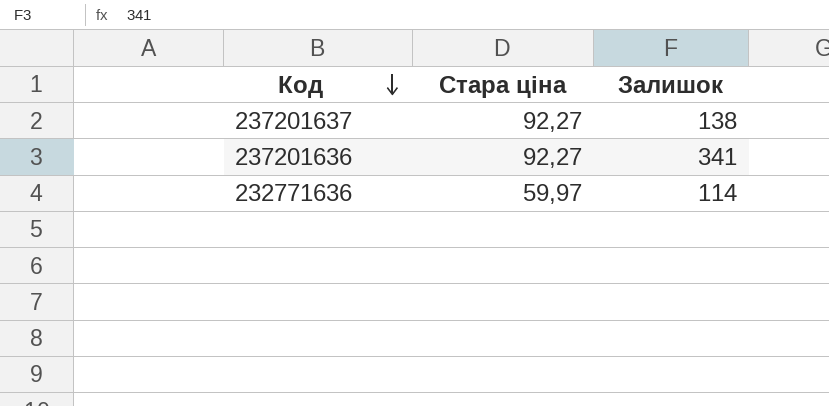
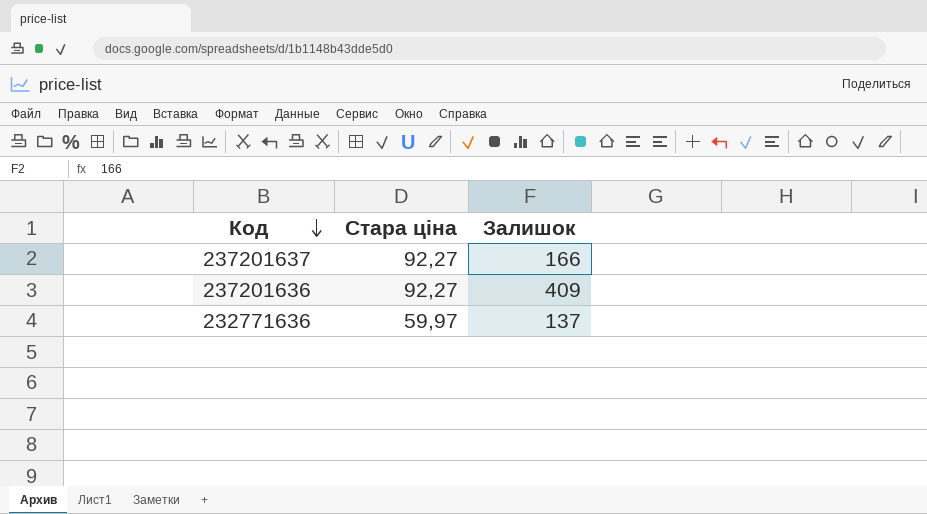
237201637 | Залишок: 138 -> 166
237201636 | Залишок: 341 -> 409
232771636 | Залишок: 114 -> 137

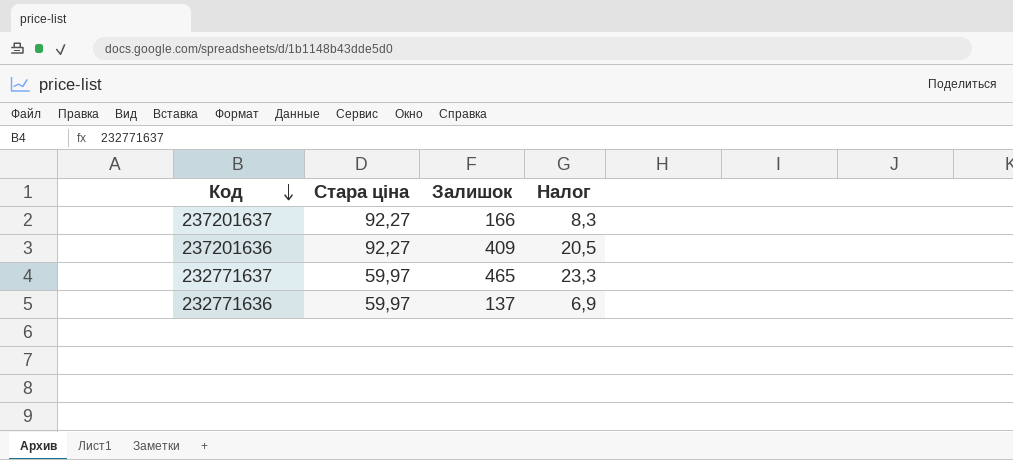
column Налог | formula: none -> [Залишок] * 0,05
row 232771637: none -> 59,97 | 465 | 23,3

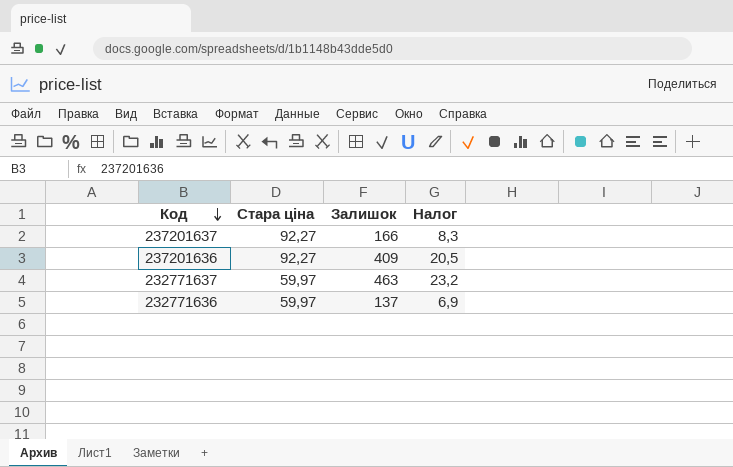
232771637 | Залишок: 465 -> 463
232771637 | Налог: 23,3 -> 23,2

